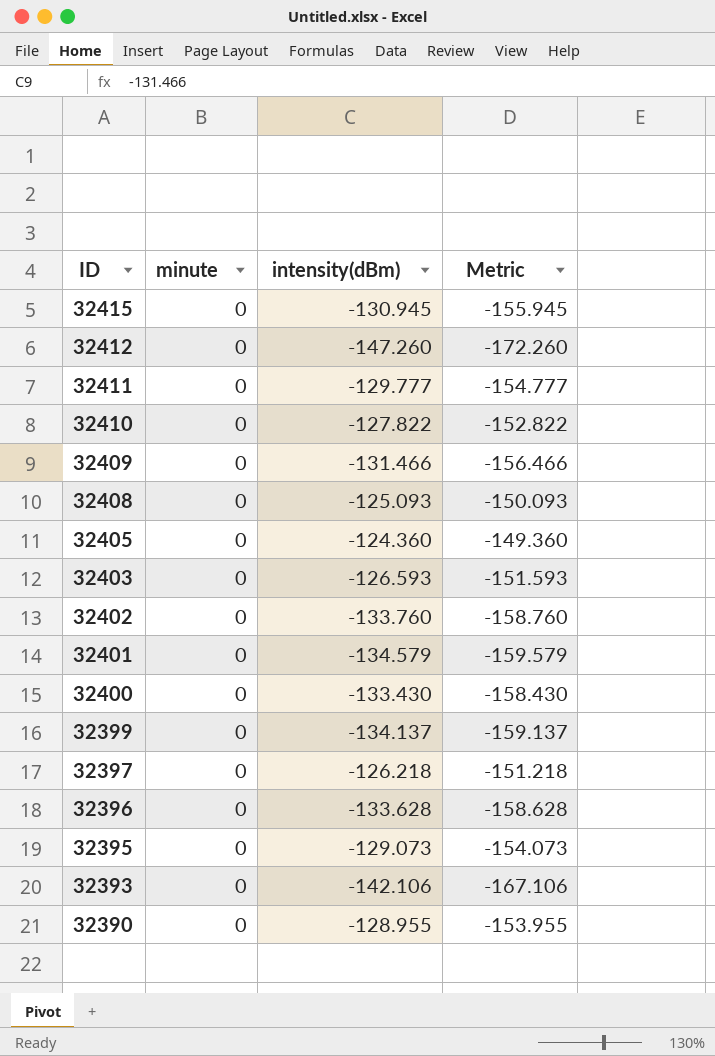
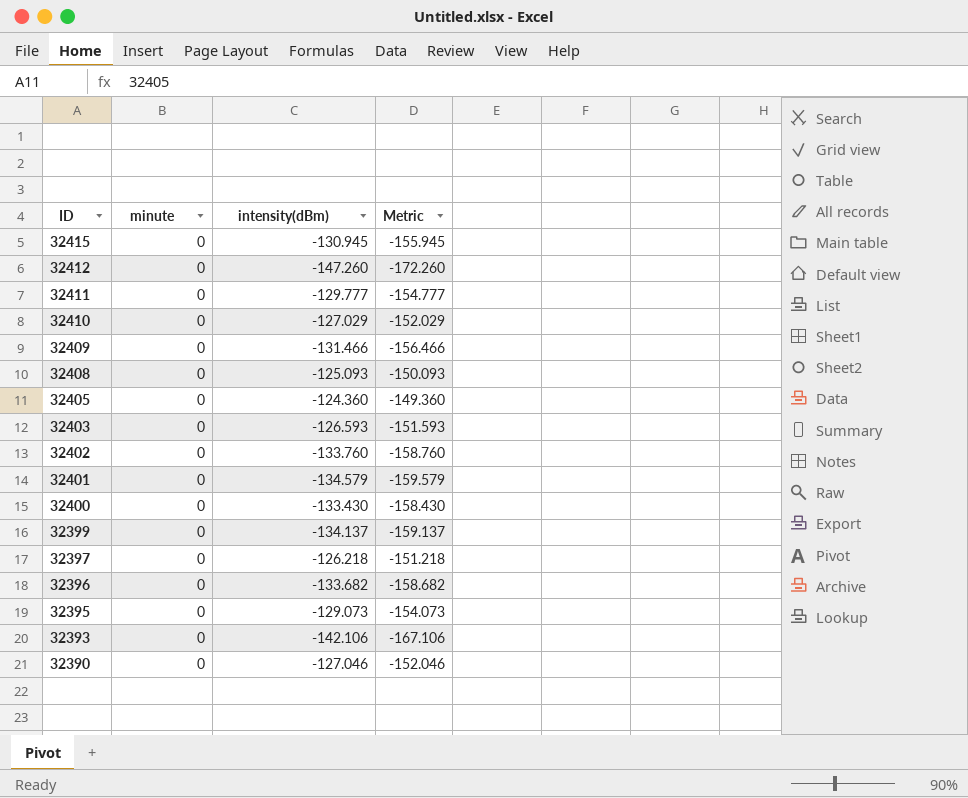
32410 | intensity(dBm): -127.822 -> -127.029
32410 | Metric: -152.822 -> -152.029
32396 | intensity(dBm): -133.628 -> -133.682
32396 | Metric: -158.628 -> -158.682
32390 | intensity(dBm): -128.955 -> -127.046
32390 | Metric: -153.955 -> -152.046

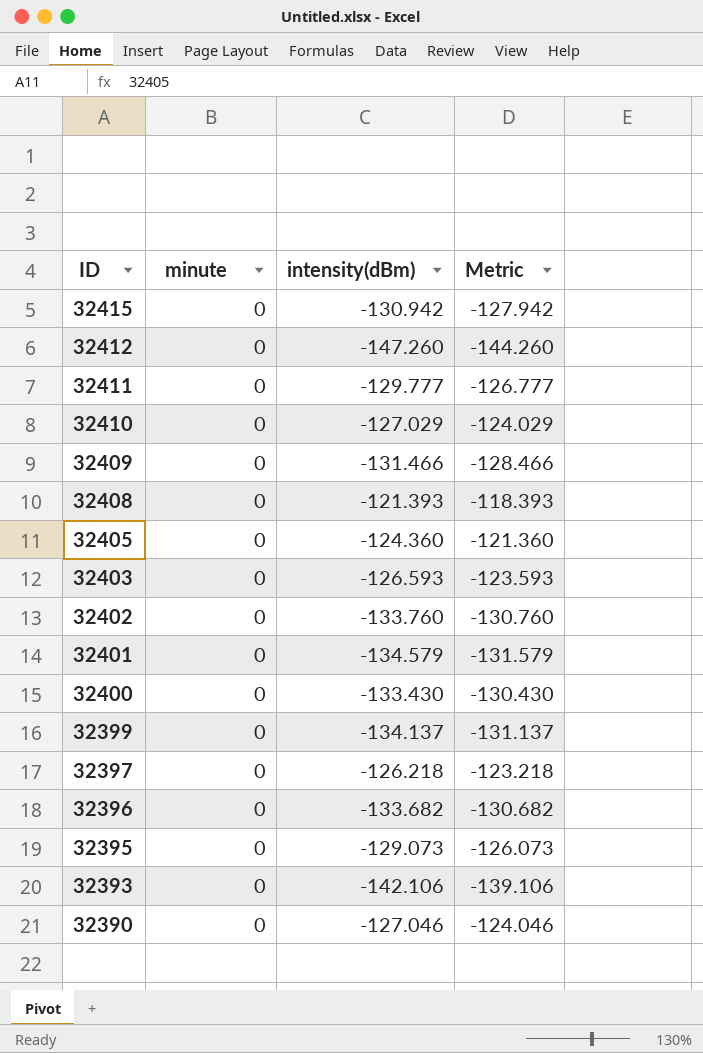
column Metric | formula: [intensity(dBm)] - 25 -> [intensity(dBm)] + 3
32415 | intensity(dBm): -130.945 -> -130.942
32408 | intensity(dBm): -125.093 -> -121.393

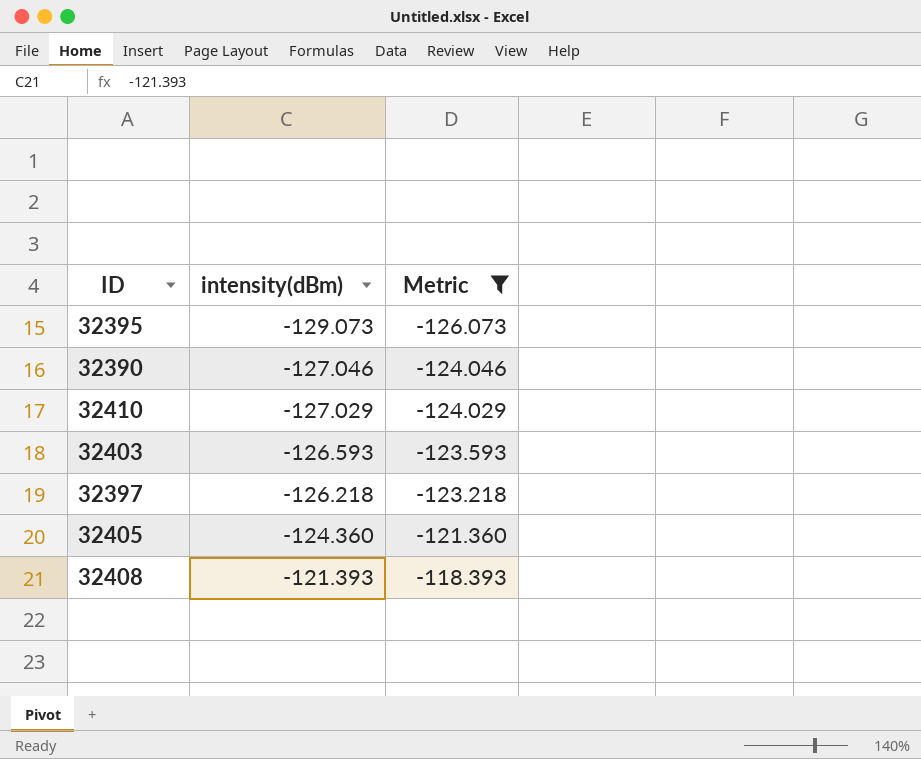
filter: none -> Metric >= -126.073
row order: ID descending -> intensity(dBm) ascending
column minute | position: 2 -> none

